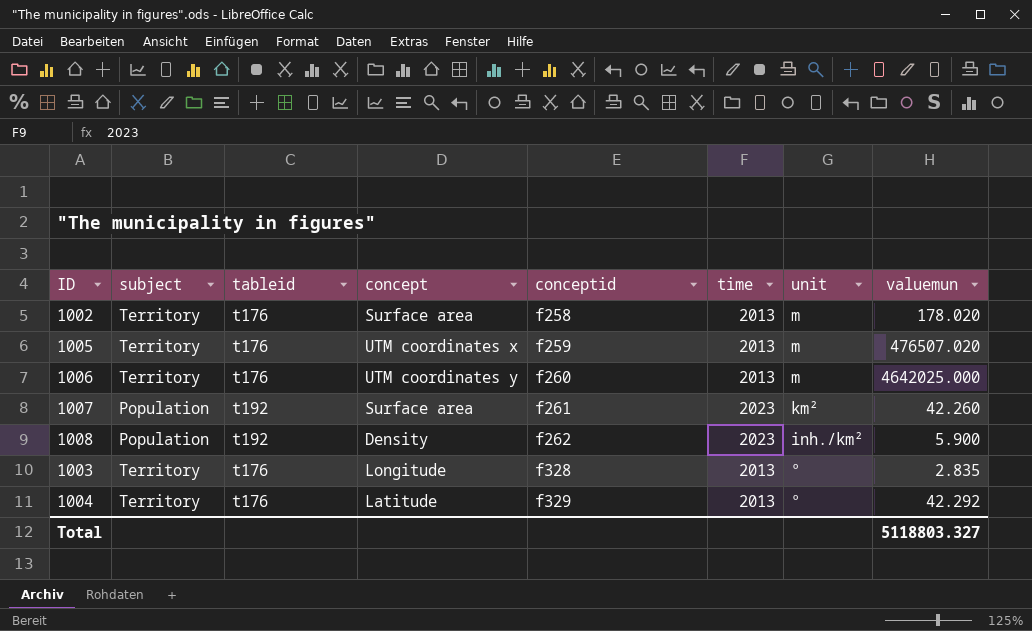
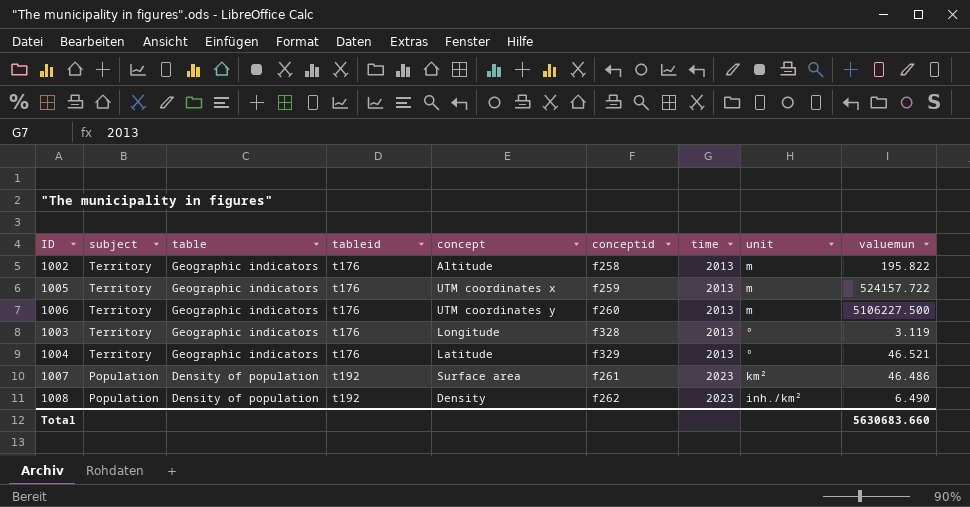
row order: conceptid ascending -> subject descending
column table | position: none -> 3
1002 | concept: Surface area -> Altitude
1002 | valuemun: 178.020 -> 195.822
1005 | valuemun: 476507.020 -> 524157.722
1006 | valuemun: 4642025.000 -> 5106227.500
1003 | valuemun: 2.835 -> 3.119
1004 | valuemun: 42.292 -> 46.521
1007 | valuemun: 42.260 -> 46.486
1008 | valuemun: 5.900 -> 6.490
Total | valuemun: 5118803.327 -> 5630683.660

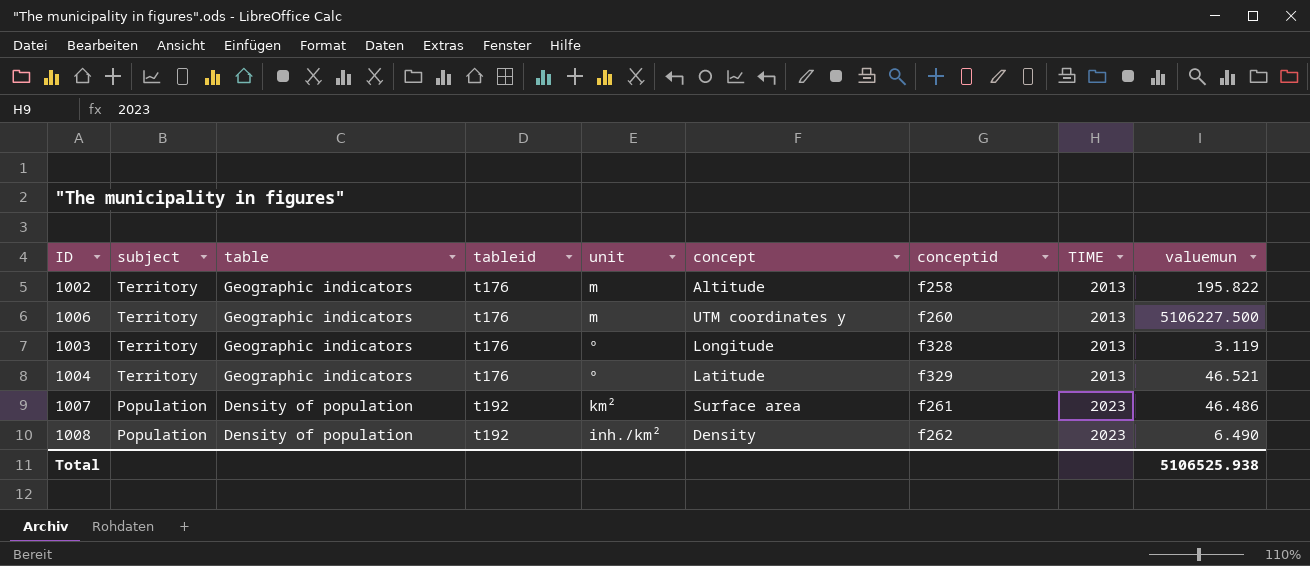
column unit | position: 8 -> 5
column name: time -> TIME
row 1005: Territory | Geographic indicators | t176 | UTM coordinates x | f259 | 2013 | m | 524157.722 -> none
Total | valuemun: 5630683.660 -> 5106525.938

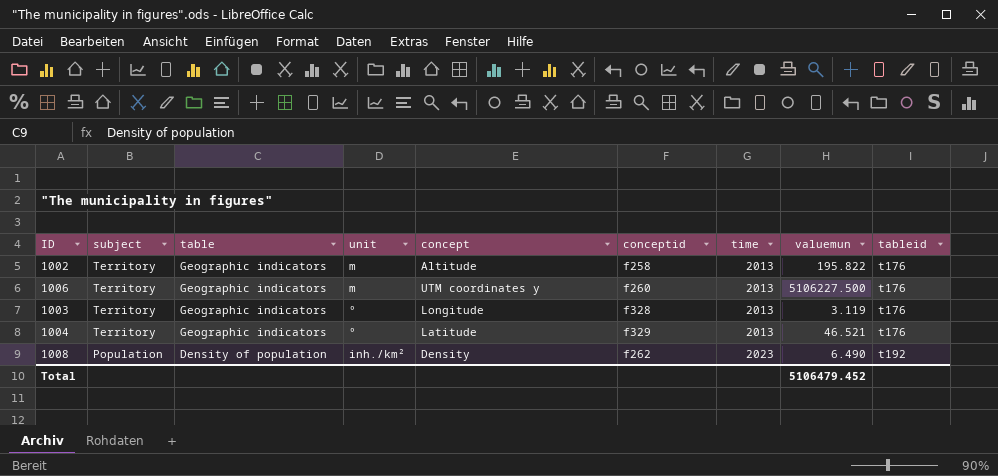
column name: TIME -> time
column tableid | position: 4 -> 9
row 1007: Population | Density of population | t192 | km² | Surface area | f261 | 2023 | 46.486 -> none
Total | valuemun: 5106525.938 -> 5106479.452

